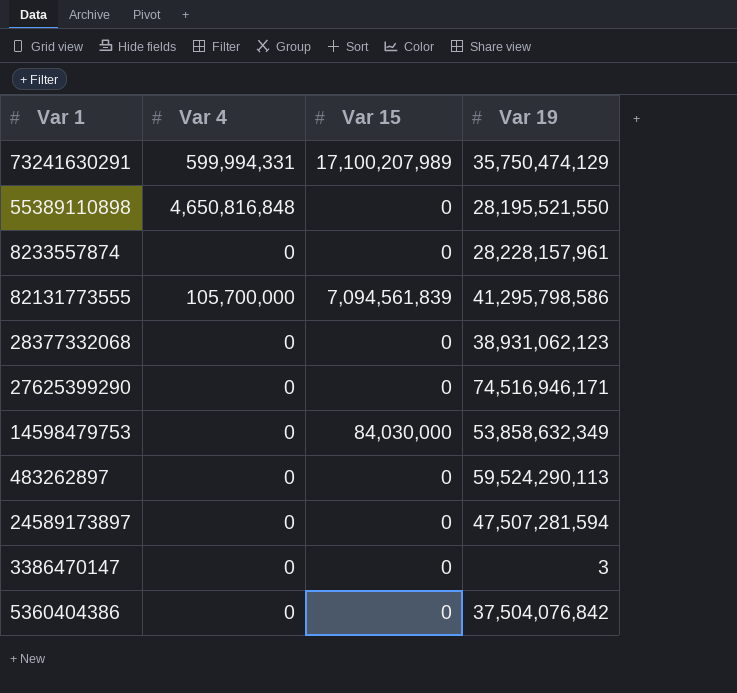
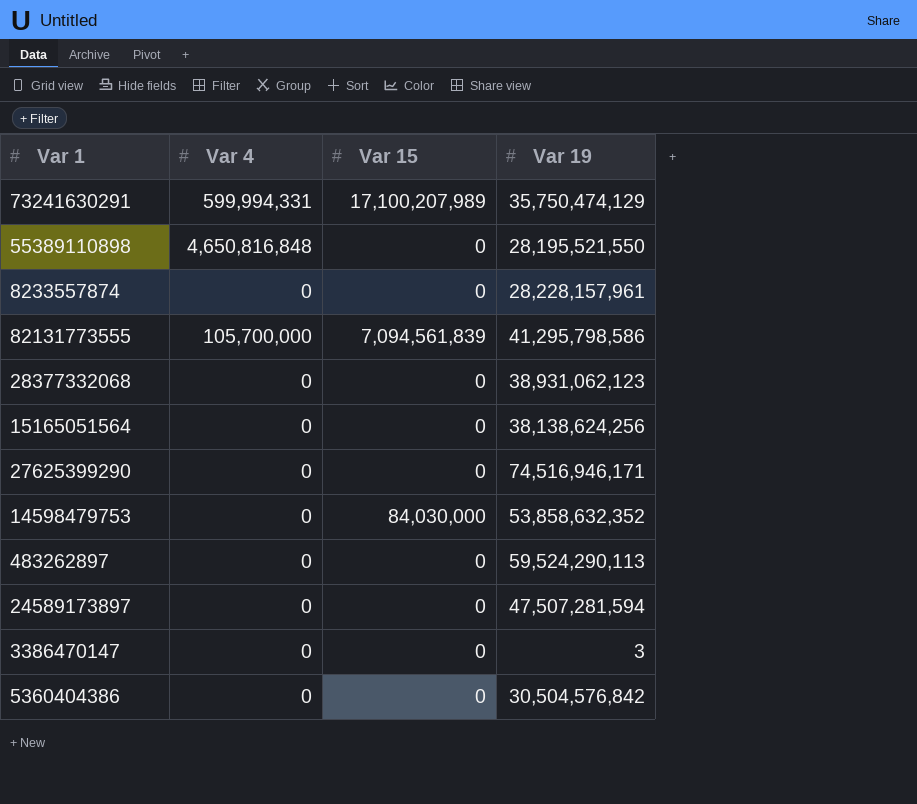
row 15165051564: none -> 0 | 0 | 38,138,624,256
14598479753 | Var 19: 53,858,632,349 -> 53,858,632,352
5360404386 | Var 19: 37,504,076,842 -> 30,504,576,842

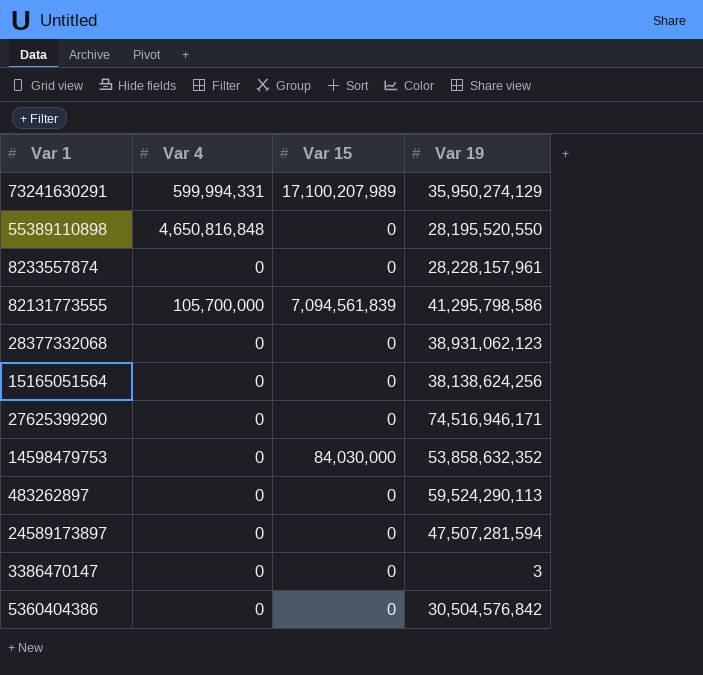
73241630291 | Var 19: 35,750,474,129 -> 35,950,274,129
55389110898 | Var 19: 28,195,521,550 -> 28,195,520,550

